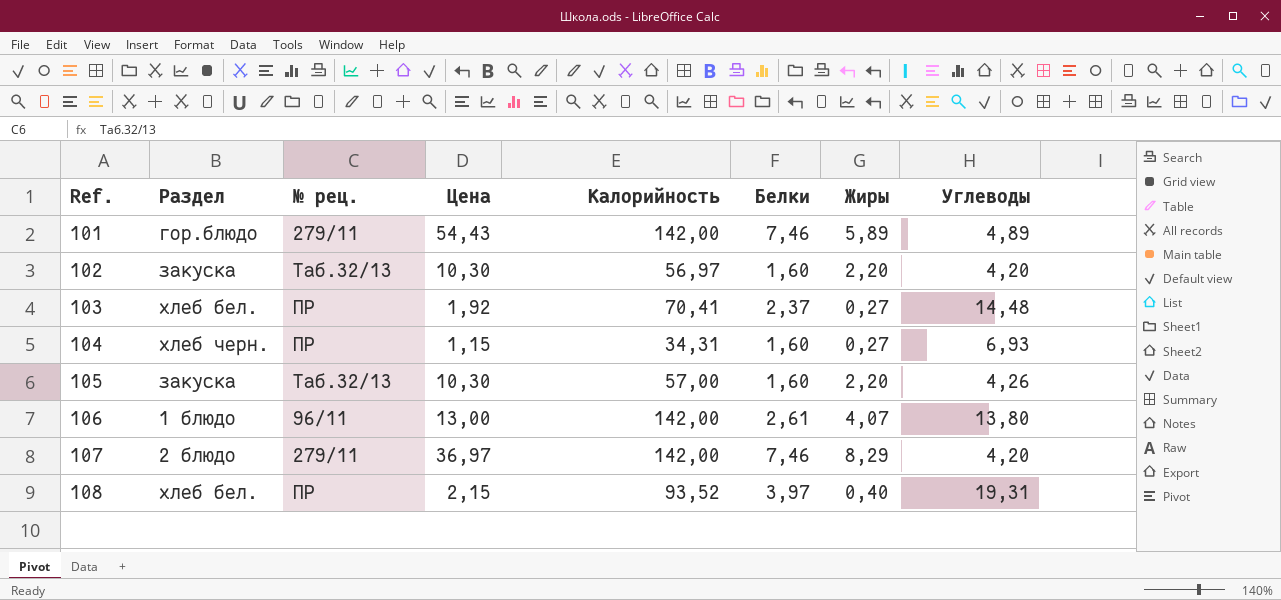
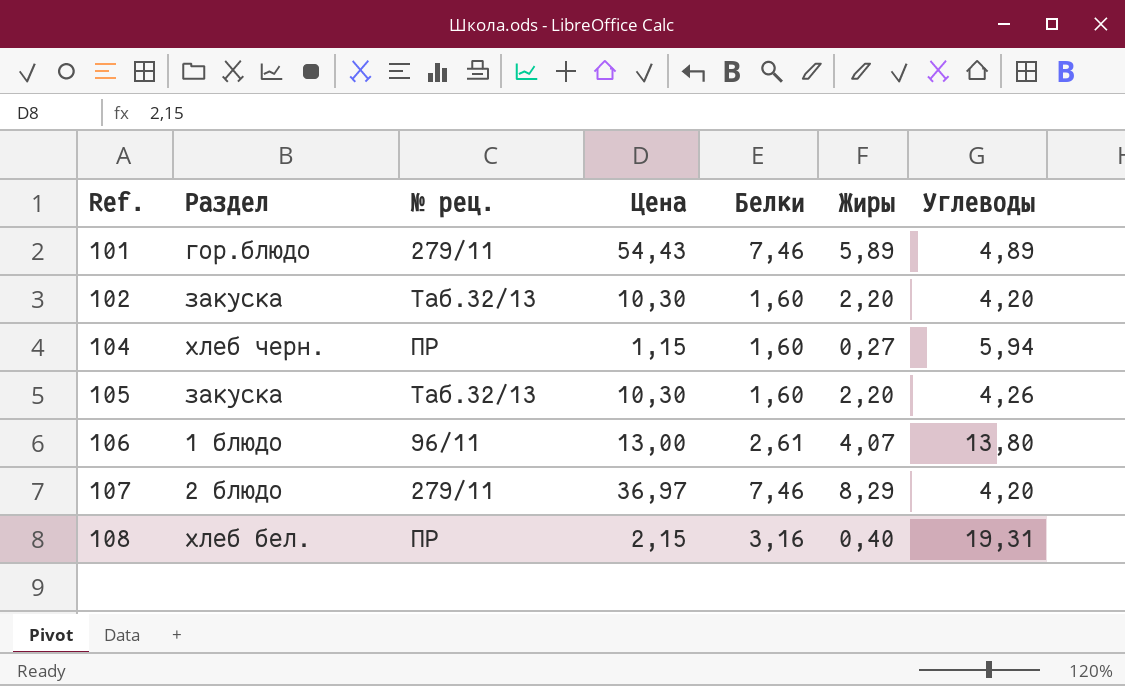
column Калорийность | position: 5 -> none
row 103: хлеб бел. | ПР | 1,92 | 70,41 | 2,37 | 0,27 | 14,48 -> none
104 | Углеводы: 6,93 -> 5,94
108 | Белки: 3,97 -> 3,16

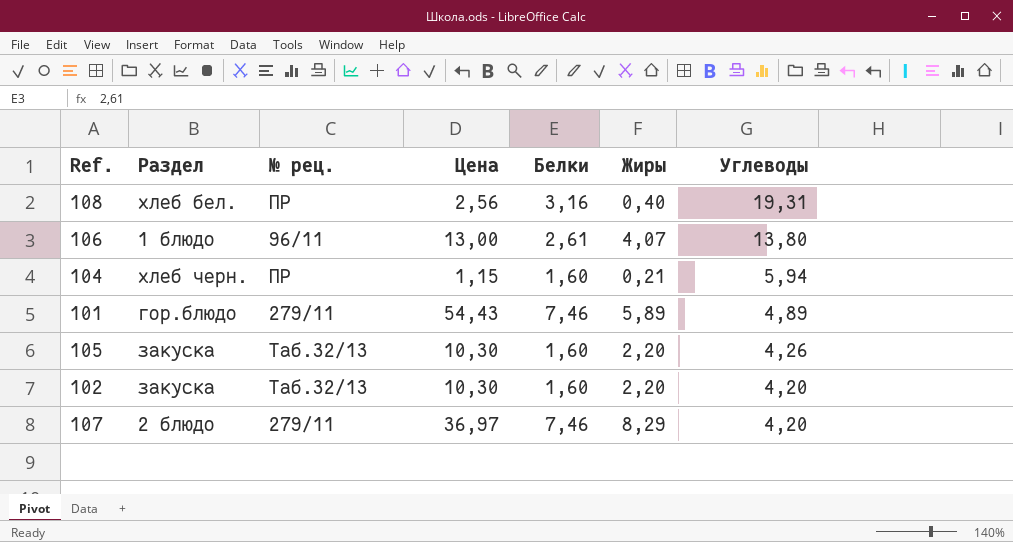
row order: Ref. ascending -> Углеводы descending
108 | Цена: 2,15 -> 2,56
104 | Жиры: 0,27 -> 0,21

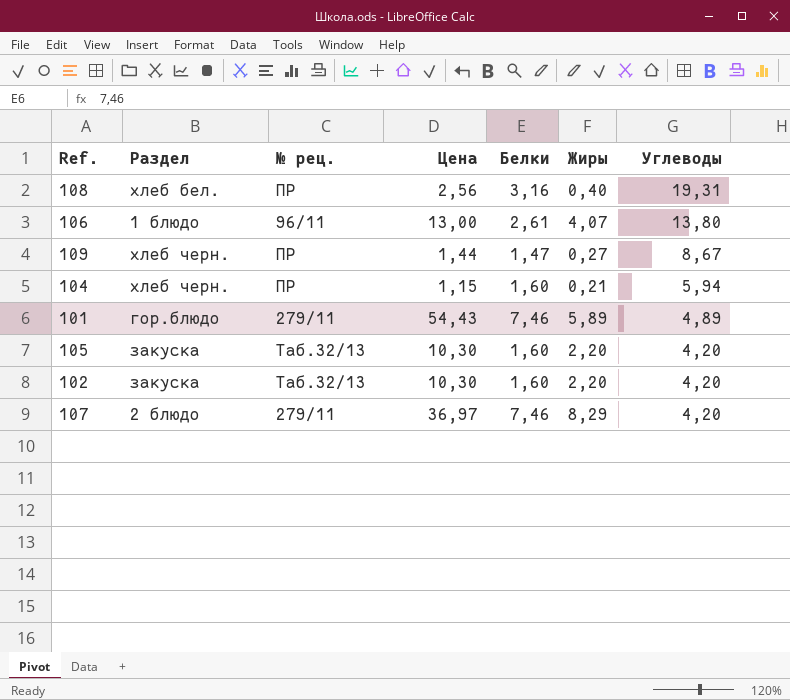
row 109: none -> хлеб черн. | ПР | 1,44 | 1,47 | 0,27 | 8,67
105 | Углеводы: 4,26 -> 4,20

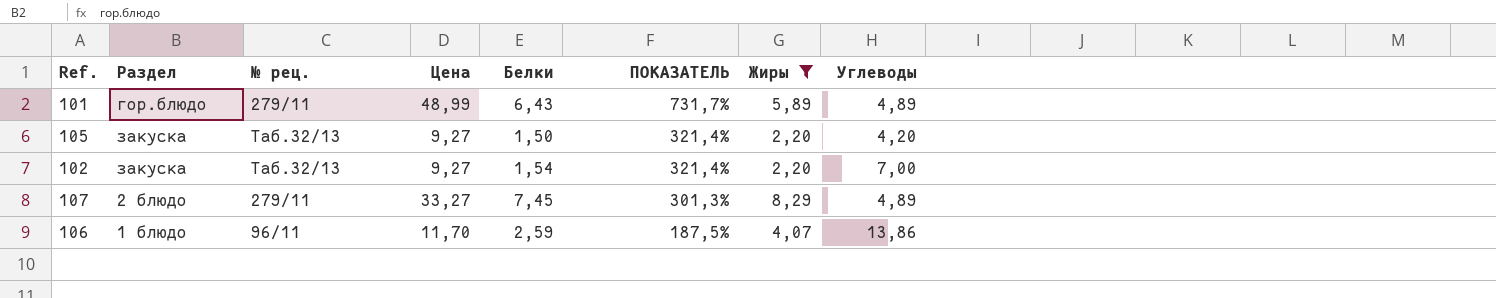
filter: none -> Жиры >= 2,20
row order: Углеводы descending -> ПОКАЗАТЕЛЬ descending
column ПОКАЗАТЕЛЬ | formula: none -> ([Цена] - [Жиры]) / [Жиры]
101 | Цена: 54,43 -> 48,99
101 | Белки: 7,46 -> 6,43
105 | Цена: 10,30 -> 9,27
105 | Белки: 1,60 -> 1,50
102 | Цена: 10,30 -> 9,27
102 | Белки: 1,60 -> 1,54
102 | Углеводы: 4,20 -> 7,00
107 | Цена: 36,97 -> 33,27
107 | Белки: 7,46 -> 7,45
107 | Углеводы: 4,20 -> 4,89
106 | Цена: 13,00 -> 11,70
106 | Белки: 2,61 -> 2,59
106 | Углеводы: 13,80 -> 13,86

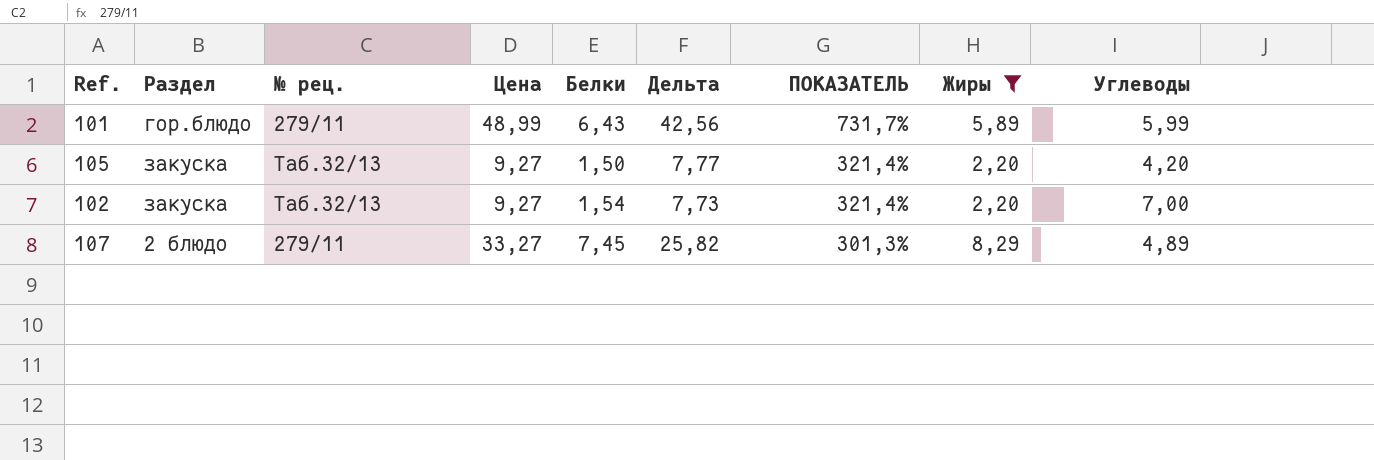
column Дельта | formula: none -> [Цена] - [Белки]
row 106: 1 блюдо | 96/11 | 11,70 | 2,59 | 187,5% | 4,07 | 13,86 -> none
101 | Углеводы: 4,89 -> 5,99

